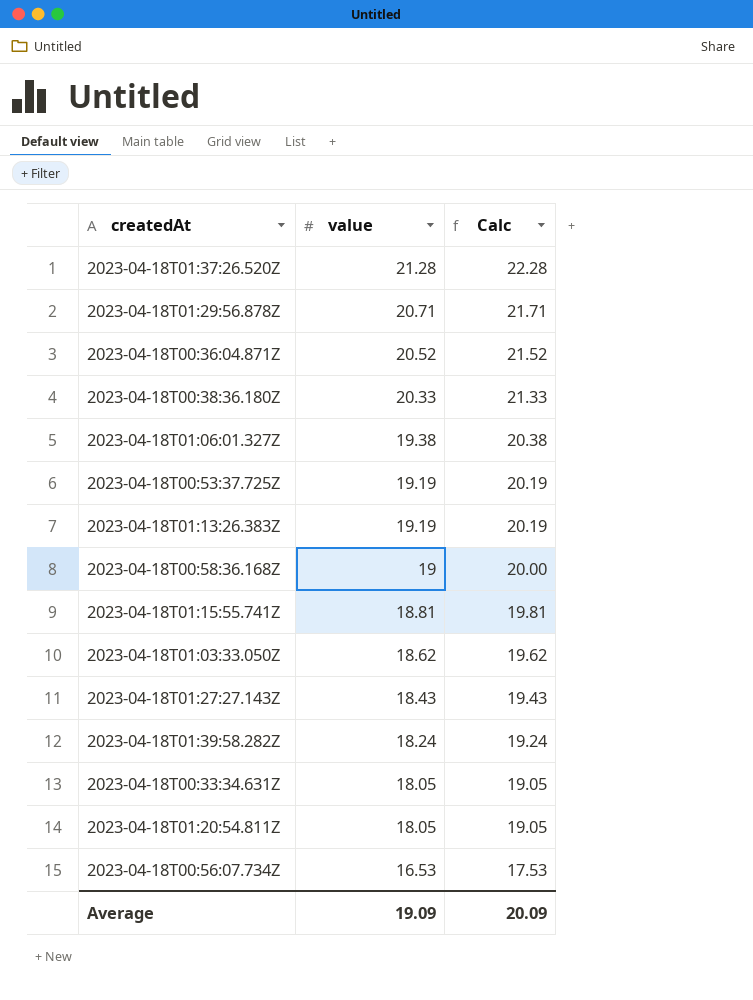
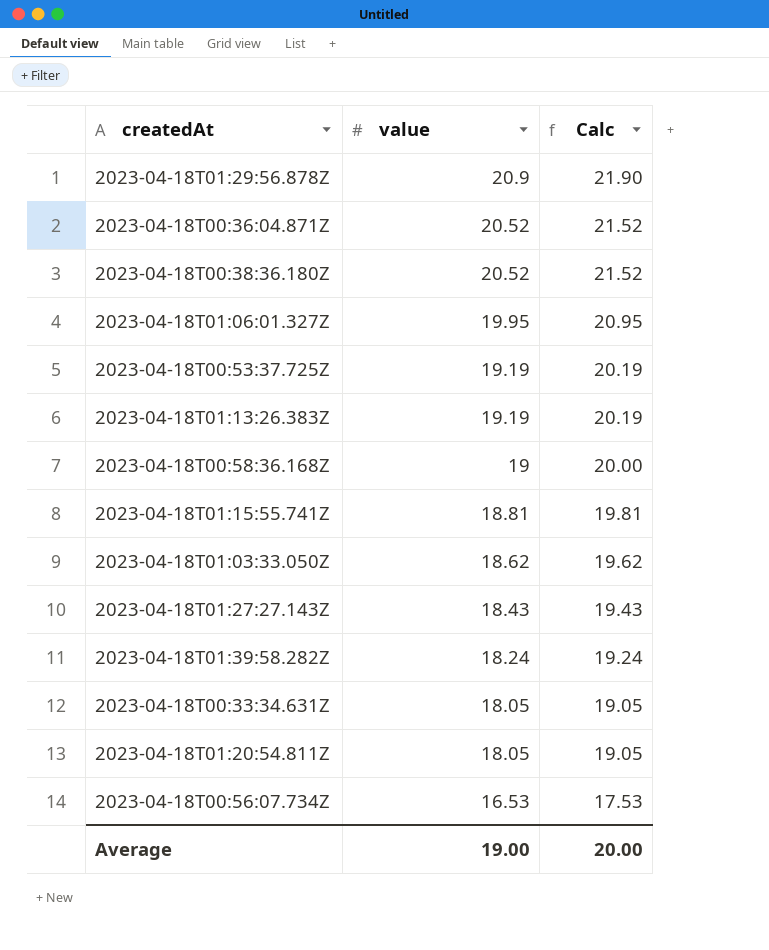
row 2023-04-18T01:37:26.520Z: 21.28 | 22.28 -> none
2023-04-18T01:29:56.878Z | value: 20.71 -> 20.9
2023-04-18T01:29:56.878Z | Calc: 21.71 -> 21.90
2023-04-18T00:38:36.180Z | value: 20.33 -> 20.52
2023-04-18T00:38:36.180Z | Calc: 21.33 -> 21.52
2023-04-18T01:06:01.327Z | value: 19.38 -> 19.95
2023-04-18T01:06:01.327Z | Calc: 20.38 -> 20.95
Average | value: 19.09 -> 19.00
Average | Calc: 20.09 -> 20.00

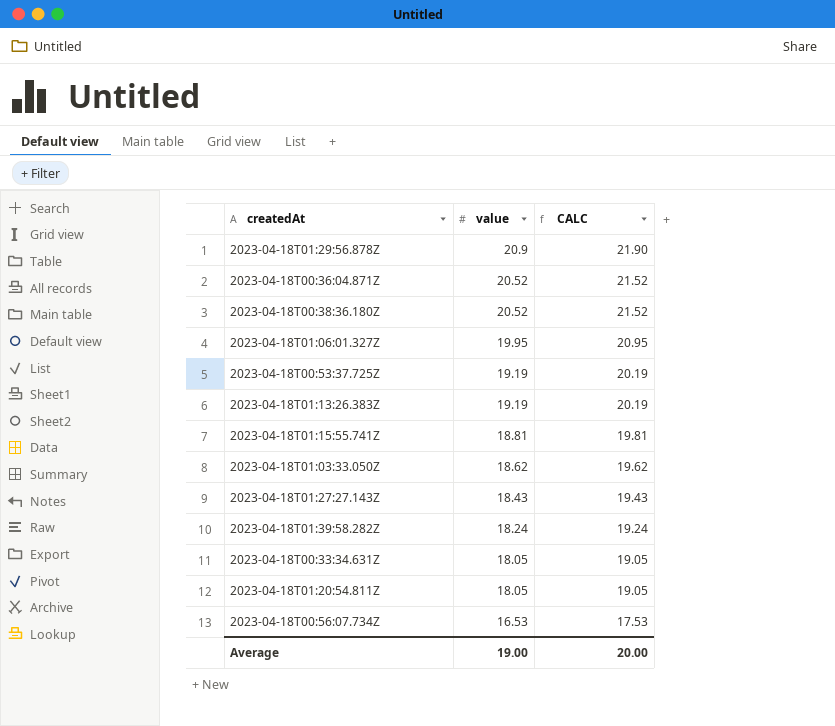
column name: Calc -> CALC
row 2023-04-18T00:58:36.168Z: 19 | 20.00 -> none

